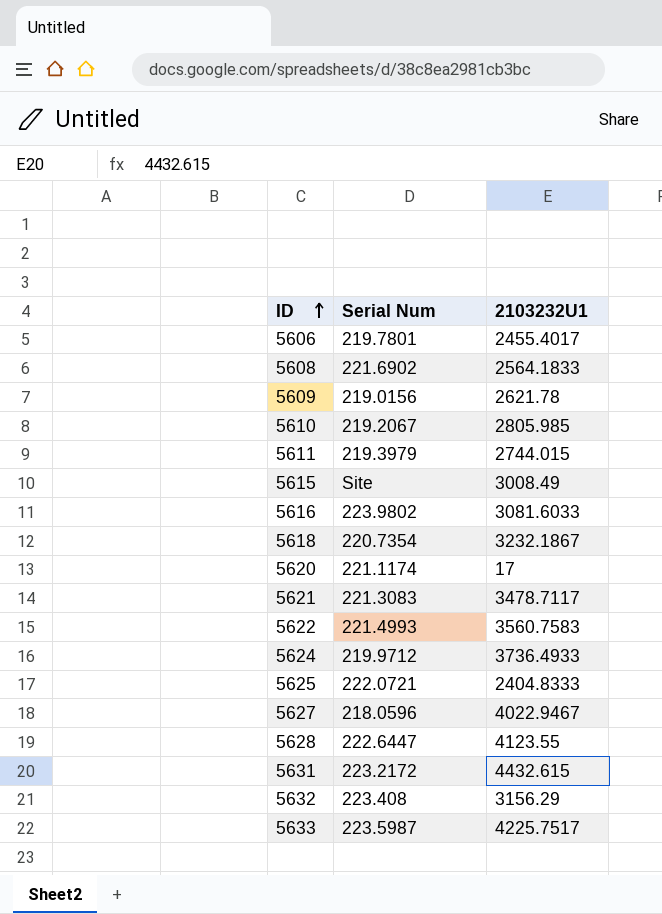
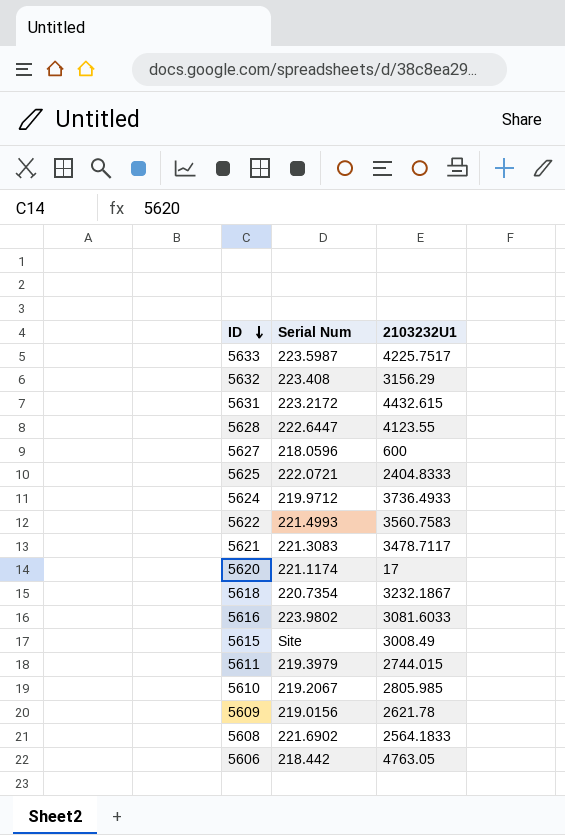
row order: ID ascending -> ID descending
5627 | 2103232U1: 4022.9467 -> 600
5606 | Serial Num: 219.7801 -> 218.442
5606 | 2103232U1: 2455.4017 -> 4763.05

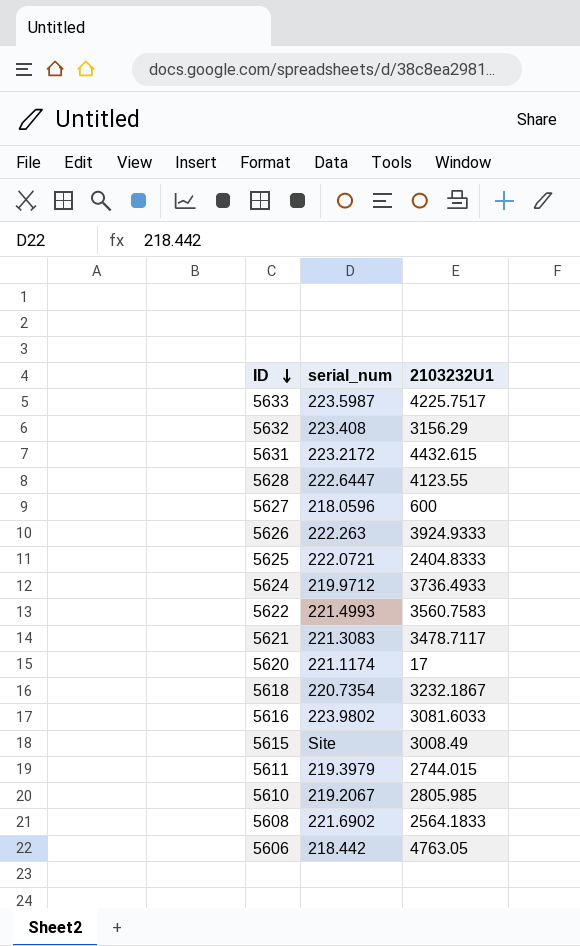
column name: Serial Num -> serial_num
row 5609: 219.0156 | 2621.78 -> none
row 5626: none -> 222.263 | 3924.9333

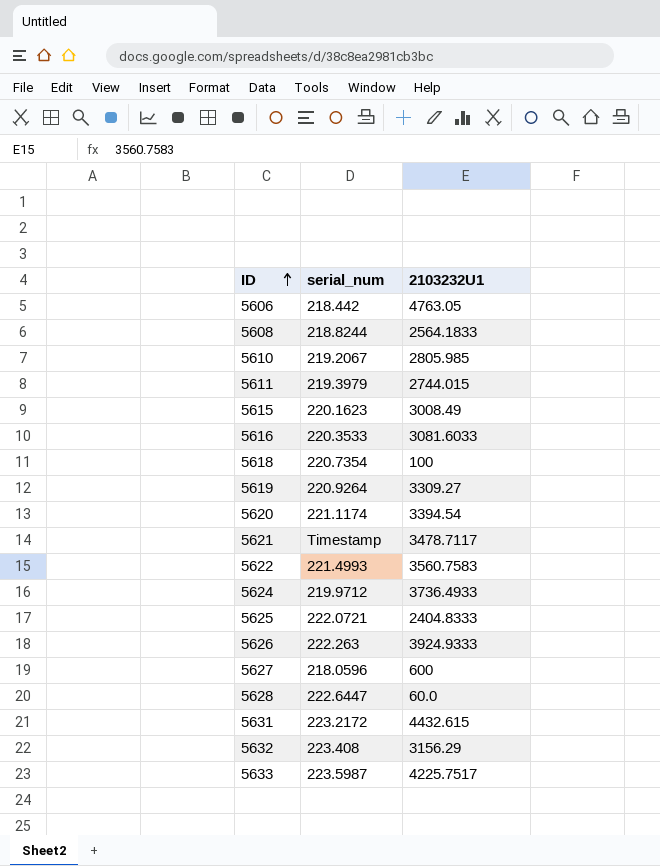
row order: ID descending -> ID ascending
5608 | serial_num: 221.6902 -> 218.8244
5615 | serial_num: Site -> 220.1623
5616 | serial_num: 223.9802 -> 220.3533
5618 | 2103232U1: 3232.1867 -> 100
row 5619: none -> 220.9264 | 3309.27
5620 | 2103232U1: 17 -> 3394.54
5621 | serial_num: 221.3083 -> Timestamp
5628 | 2103232U1: 4123.55 -> 60.0

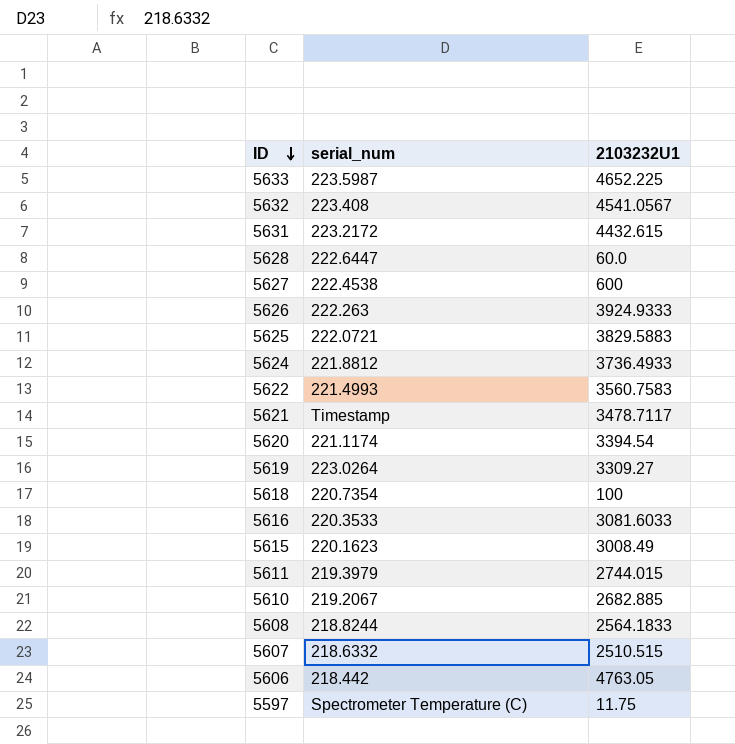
row order: ID ascending -> ID descending
5633 | 2103232U1: 4225.7517 -> 4652.225
5632 | 2103232U1: 3156.29 -> 4541.0567
5627 | serial_num: 218.0596 -> 222.4538
5625 | 2103232U1: 2404.8333 -> 3829.5883
5624 | serial_num: 219.9712 -> 221.8812
5619 | serial_num: 220.9264 -> 223.0264
5610 | 2103232U1: 2805.985 -> 2682.885
row 5607: none -> 218.6332 | 2510.515
row 5597: none -> Spectrometer Temperature (C) | 11.75

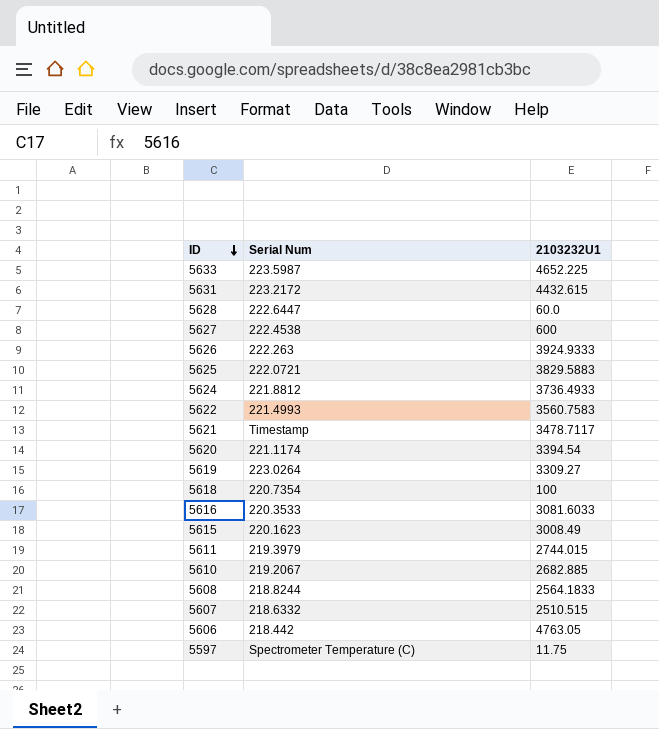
column name: serial_num -> Serial Num
row 5632: 223.408 | 4541.0567 -> none

